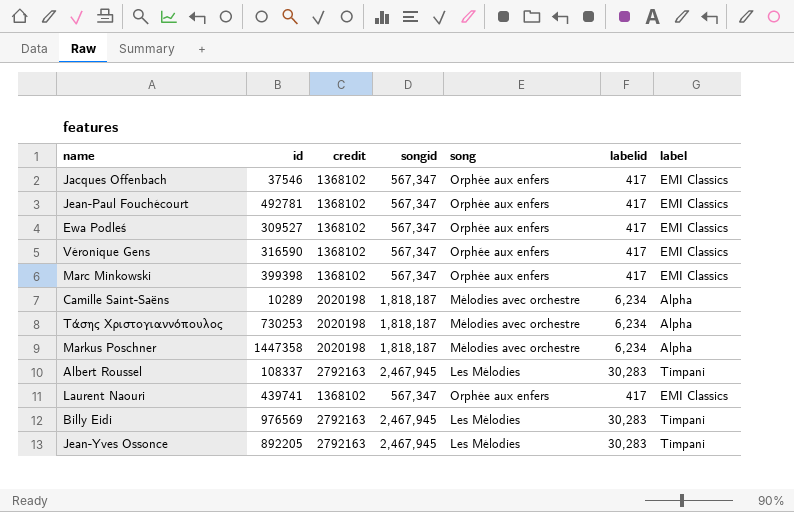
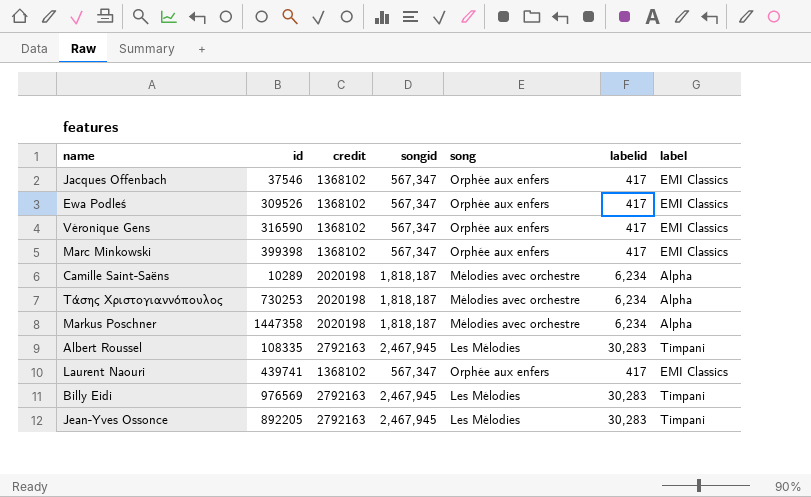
row Jean-Paul Fouchécourt: 492781 | 1368102 | 567,347 | Orphée aux enfers | 417 | EMI Classics -> none
Ewa Podleś | id: 309527 -> 309526
Albert Roussel | id: 108337 -> 108335

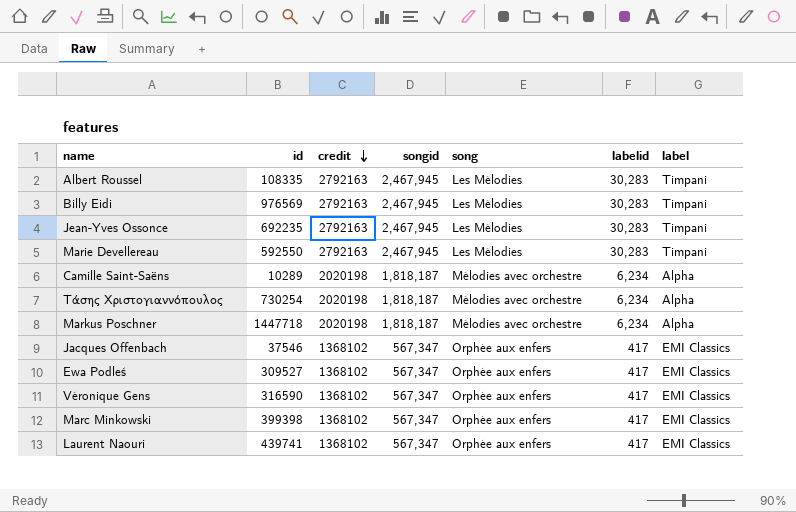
row order: none -> credit descending
Jean-Yves Ossonce | id: 892205 -> 692235
row Marie Devellereau: none -> 592550 | 2792163 | 2,467,945 | Les Mélodies | 30,283 | Timpani
Τάσης Χριστογιαννόπουλος | id: 730253 -> 730254
Markus Poschner | id: 1447358 -> 1447718
Ewa Podleś | id: 309526 -> 309527

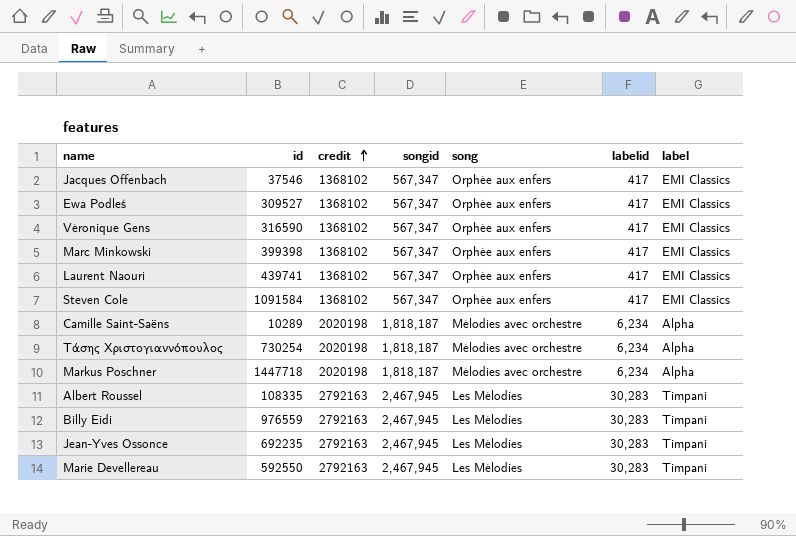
row order: credit descending -> credit ascending
row Steven Cole: none -> 1091584 | 1368102 | 567,347 | Orphée aux enfers | 417 | EMI Classics
Billy Eidi | id: 976569 -> 976559

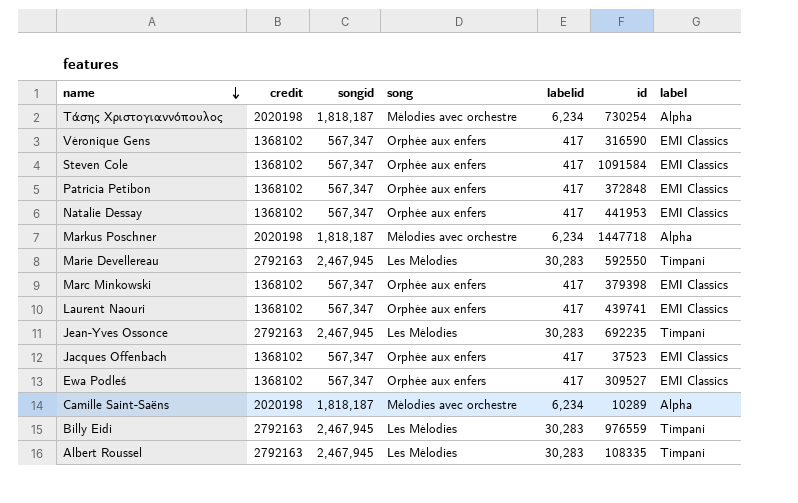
row order: credit ascending -> name descending
column id | position: 2 -> 6
row Patricia Petibon: none -> 1368102 | 567,347 | Orphée aux enfers | 417 | 372848 | EMI Classics
row Natalie Dessay: none -> 1368102 | 567,347 | Orphée aux enfers | 417 | 441953 | EMI Classics
Marc Minkowski | id: 399398 -> 379398
Jacques Offenbach | id: 37546 -> 37523

